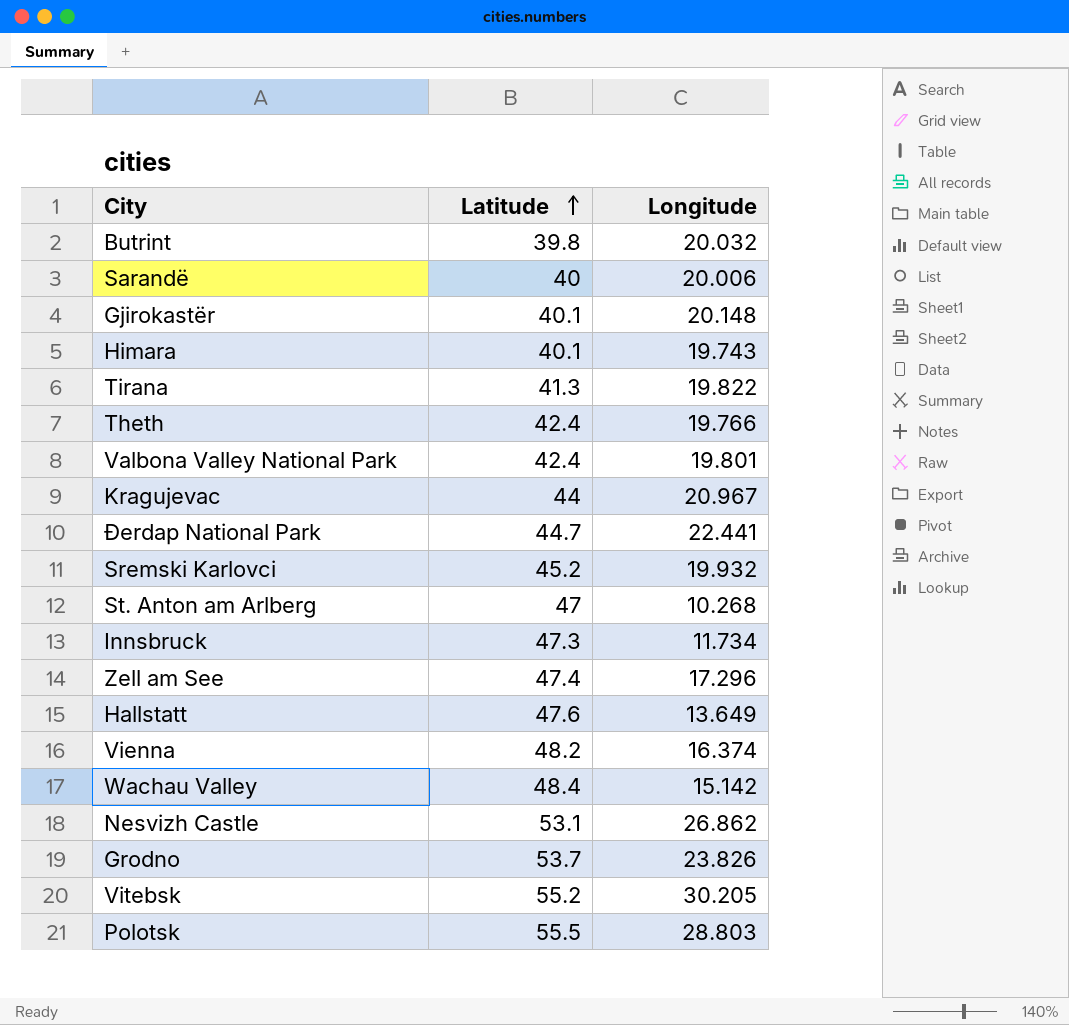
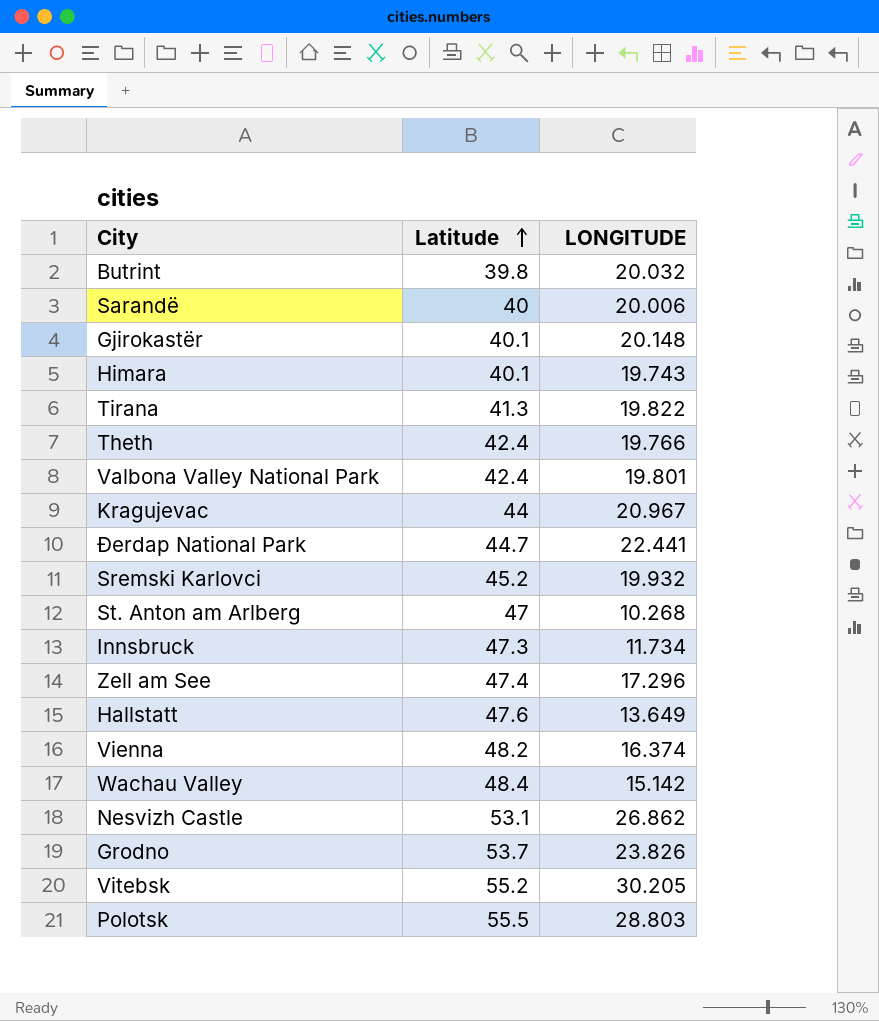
column name: Longitude -> LONGITUDE

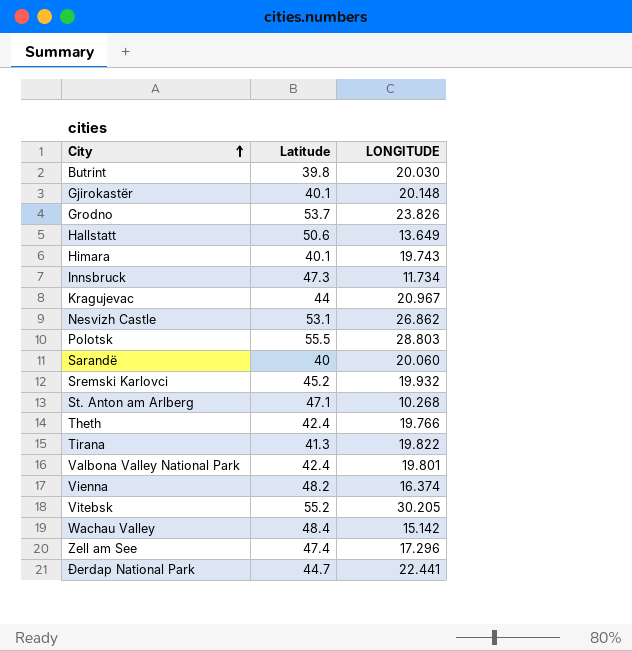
row order: Latitude ascending -> City ascending
Butrint | LONGITUDE: 20.032 -> 20.030
Hallstatt | Latitude: 47.6 -> 50.6
Sarandë | LONGITUDE: 20.006 -> 20.060
St. Anton am Arlberg | Latitude: 47 -> 47.1

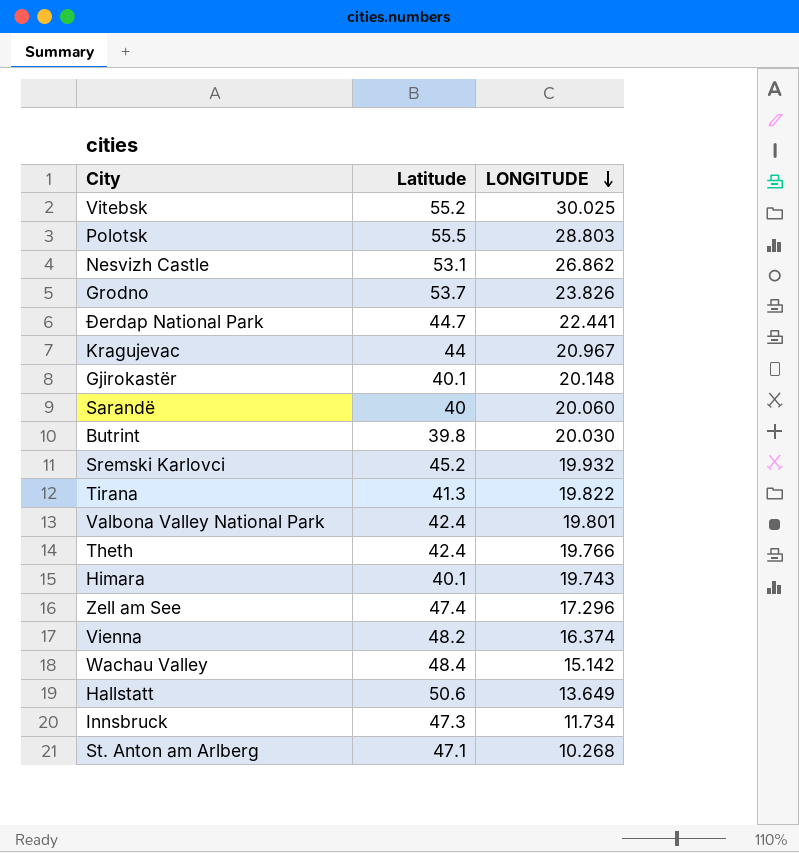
row order: City ascending -> LONGITUDE descending
Vitebsk | LONGITUDE: 30.205 -> 30.025

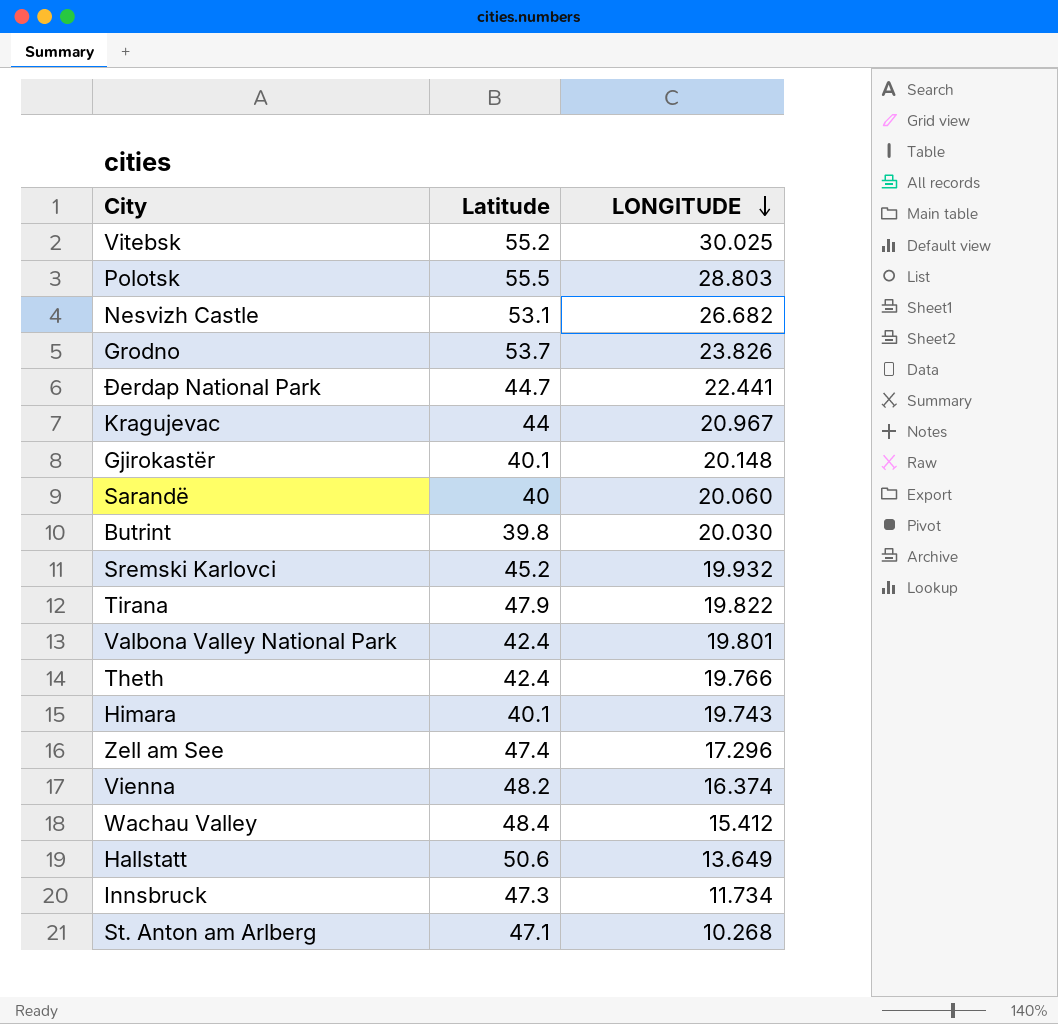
Nesvizh Castle | LONGITUDE: 26.862 -> 26.682
Tirana | Latitude: 41.3 -> 47.9
Wachau Valley | LONGITUDE: 15.142 -> 15.412

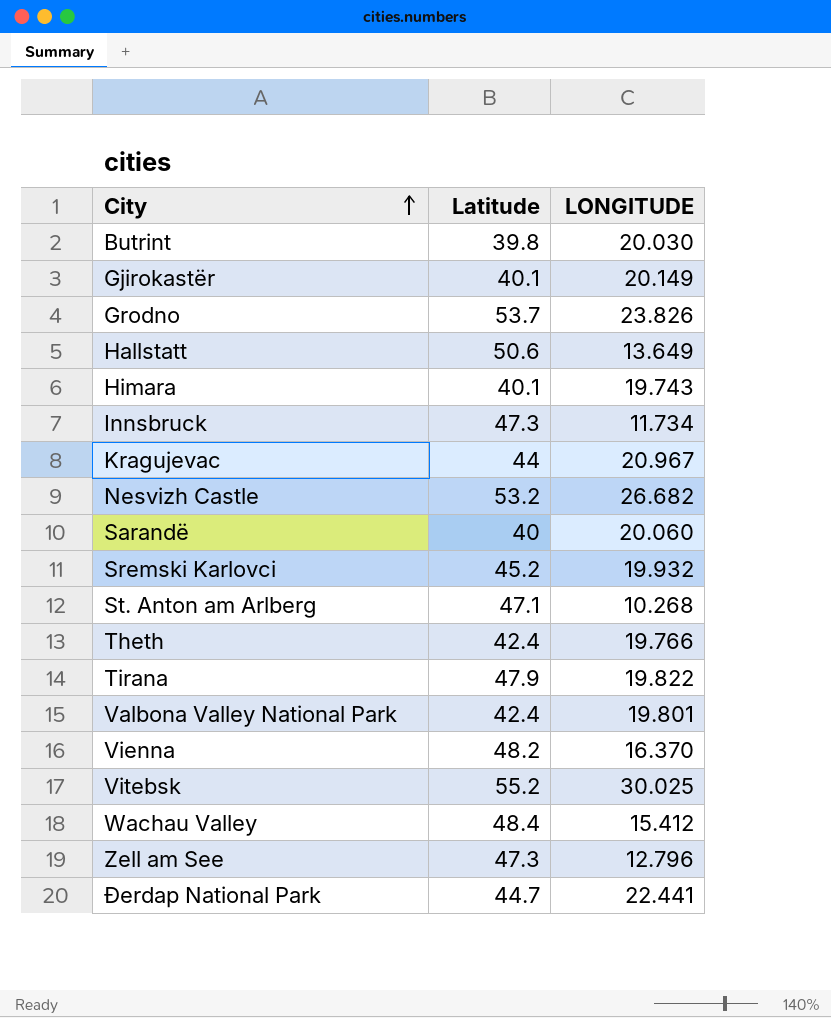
row order: LONGITUDE descending -> City ascending
row Polotsk: 55.5 | 28.803 -> none
Gjirokastër | LONGITUDE: 20.148 -> 20.149
Nesvizh Castle | Latitude: 53.1 -> 53.2
Vienna | LONGITUDE: 16.374 -> 16.370
Zell am See | Latitude: 47.4 -> 47.3
Zell am See | LONGITUDE: 17.296 -> 12.796

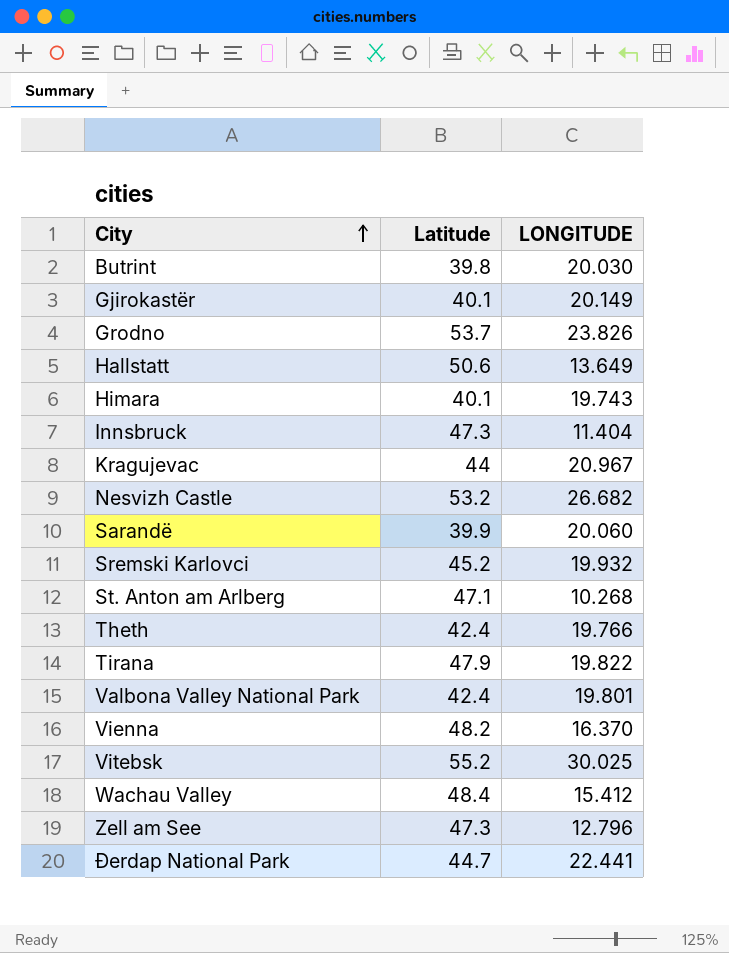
Innsbruck | LONGITUDE: 11.734 -> 11.404
Sarandë | Latitude: 40 -> 39.9

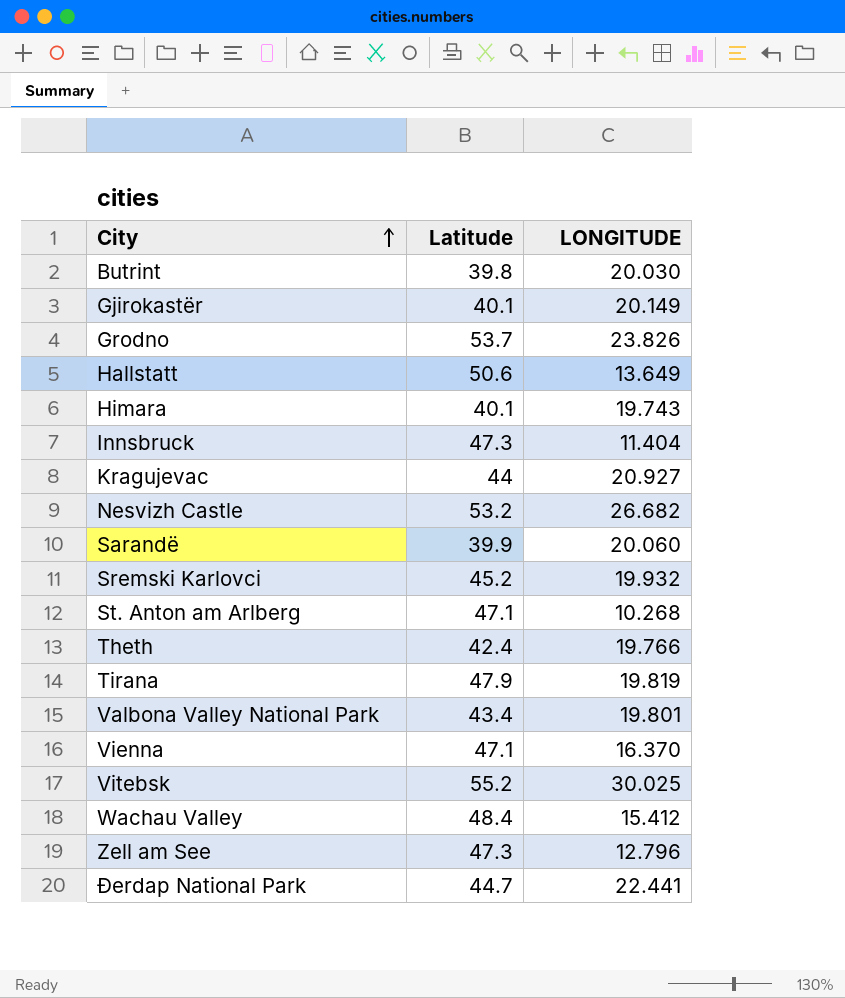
Kragujevac | LONGITUDE: 20.967 -> 20.927
Tirana | LONGITUDE: 19.822 -> 19.819
Valbona Valley National Park | Latitude: 42.4 -> 43.4
Vienna | Latitude: 48.2 -> 47.1

